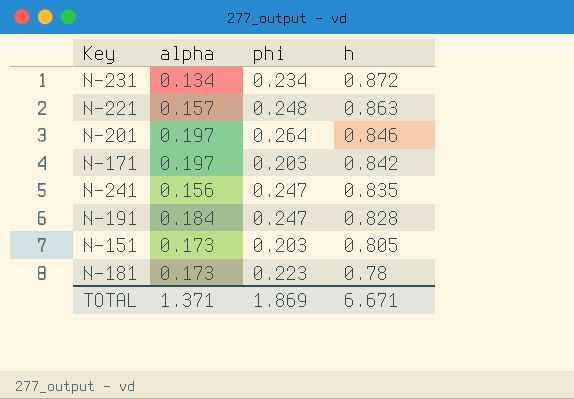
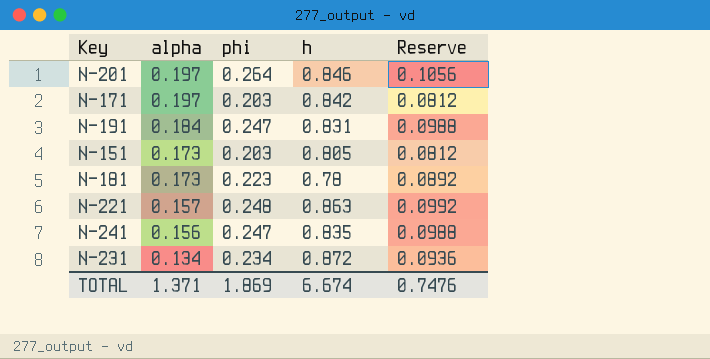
row order: h descending -> alpha descending
column Reserve | formula: none -> [phi] * 0.4
N-191 | h: 0.828 -> 0.831
TOTAL | h: 6.671 -> 6.674

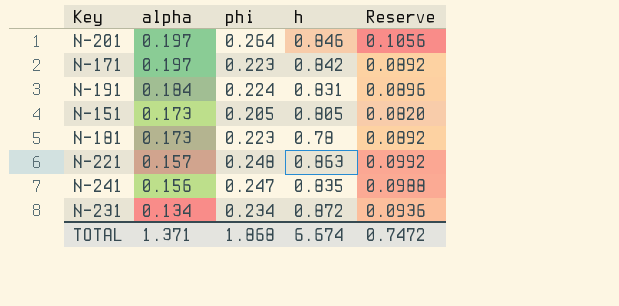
N-171 | phi: 0.203 -> 0.223
N-171 | Reserve: 0.0812 -> 0.0892
N-191 | phi: 0.247 -> 0.224
N-191 | Reserve: 0.0988 -> 0.0896
N-151 | phi: 0.203 -> 0.205
N-151 | Reserve: 0.0812 -> 0.0820
TOTAL | phi: 1.869 -> 1.868
TOTAL | Reserve: 0.7476 -> 0.7472

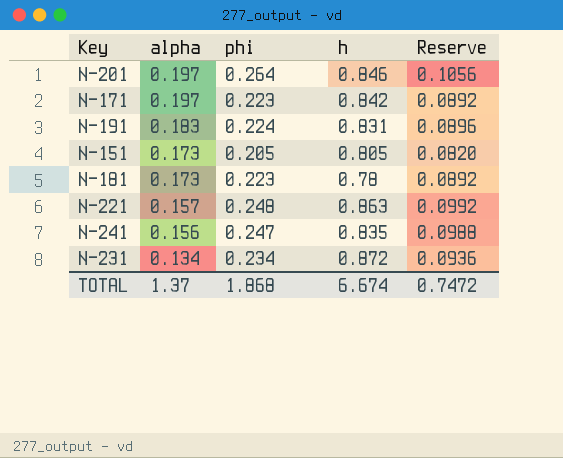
N-191 | alpha: 0.184 -> 0.183
TOTAL | alpha: 1.371 -> 1.37

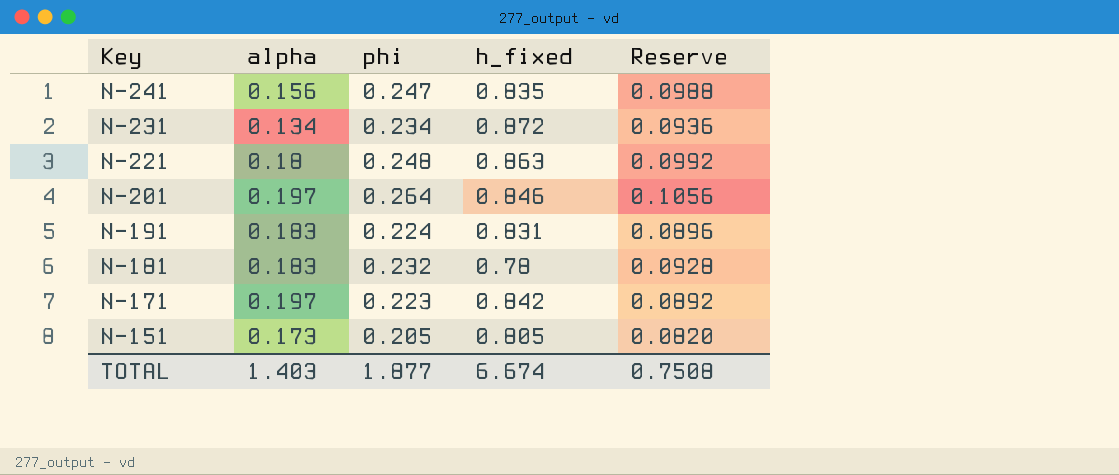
row order: alpha descending -> Key descending
column name: h -> h_fixed
N-221 | alpha: 0.157 -> 0.18
N-181 | alpha: 0.173 -> 0.183
N-181 | phi: 0.223 -> 0.232
N-181 | Reserve: 0.0892 -> 0.0928
TOTAL | alpha: 1.37 -> 1.403
TOTAL | phi: 1.868 -> 1.877
TOTAL | Reserve: 0.7472 -> 0.7508

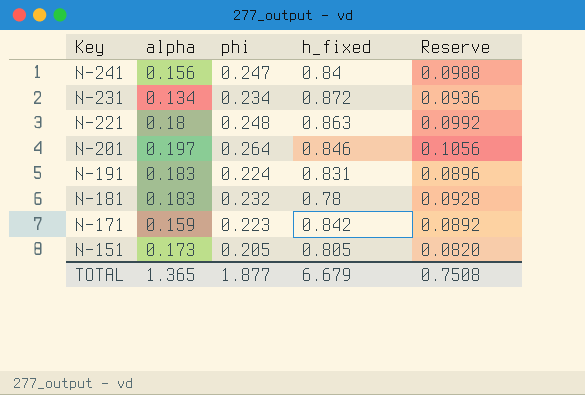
N-241 | h_fixed: 0.835 -> 0.84
N-171 | alpha: 0.197 -> 0.159
TOTAL | alpha: 1.403 -> 1.365
TOTAL | h_fixed: 6.674 -> 6.679

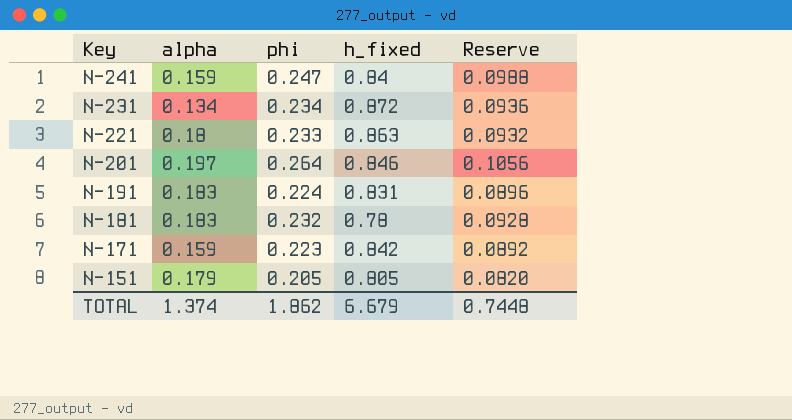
N-241 | alpha: 0.156 -> 0.159
N-221 | phi: 0.248 -> 0.233
N-221 | Reserve: 0.0992 -> 0.0932
N-151 | alpha: 0.173 -> 0.179
TOTAL | alpha: 1.365 -> 1.374
TOTAL | phi: 1.877 -> 1.862
TOTAL | Reserve: 0.7508 -> 0.7448

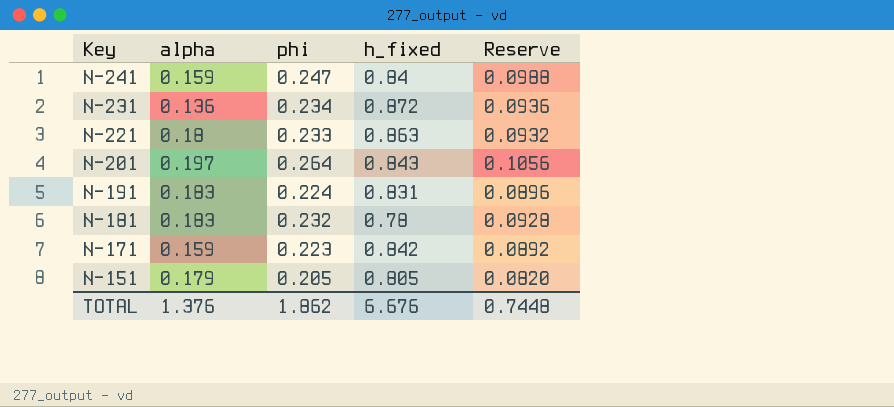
N-231 | alpha: 0.134 -> 0.136
N-201 | h_fixed: 0.846 -> 0.843
TOTAL | alpha: 1.374 -> 1.376
TOTAL | h_fixed: 6.679 -> 6.676

